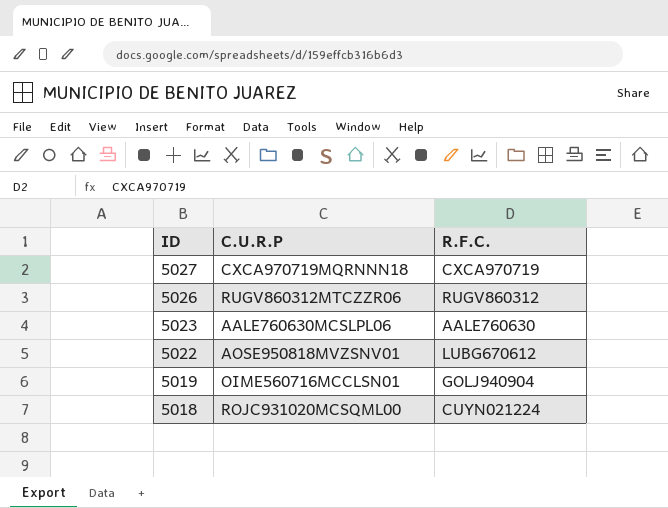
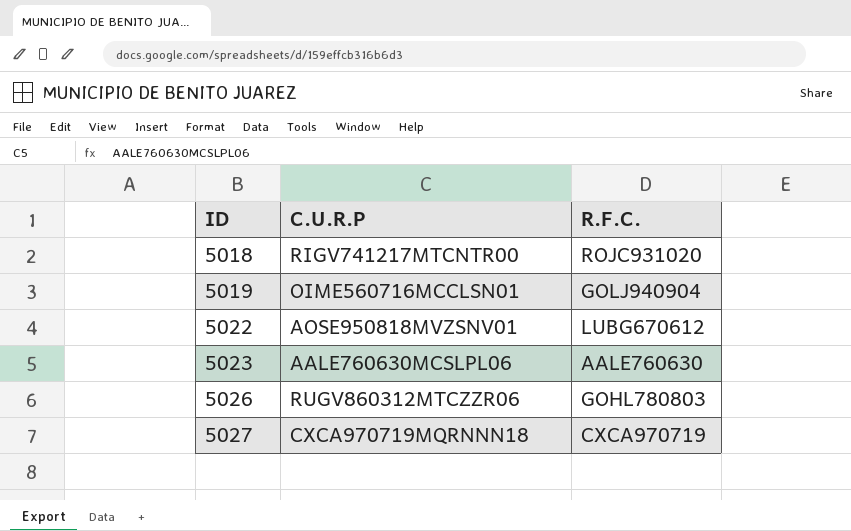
row order: ID descending -> ID ascending
5018 | C.U.R.P: ROJC931020MCSQML00 -> RIGV741217MTCNTR00
5018 | R.F.C.: CUYN021224 -> ROJC931020
5026 | R.F.C.: RUGV860312 -> GOHL780803

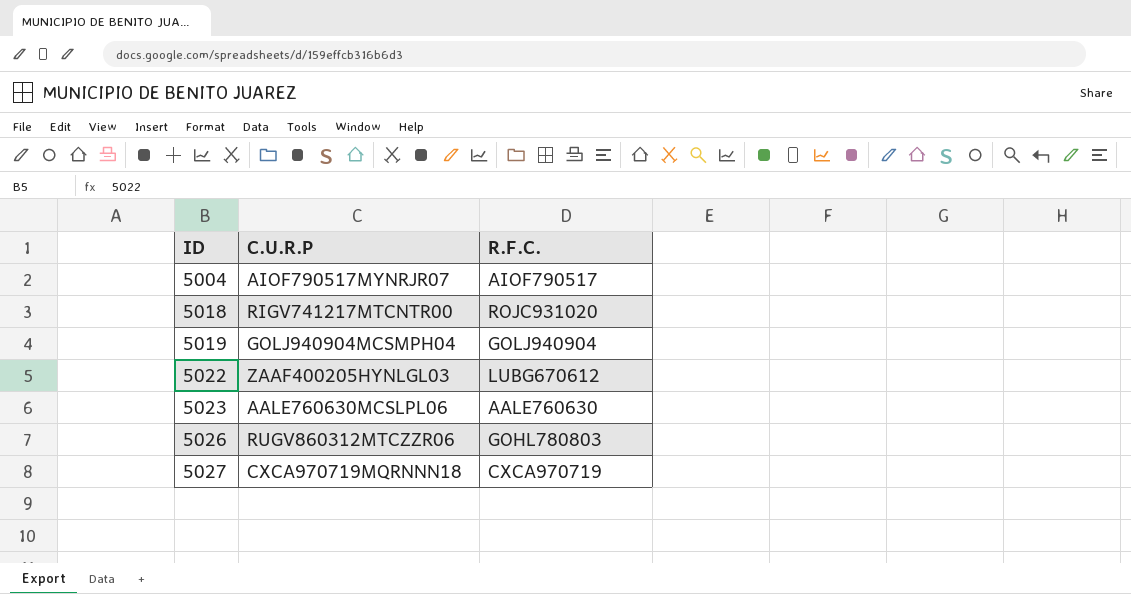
row 5004: none -> AIOF790517MYNRJR07 | AIOF790517
5019 | C.U.R.P: OIME560716MCCLSN01 -> GOLJ940904MCSMPH04
5022 | C.U.R.P: AOSE950818MVZSNV01 -> ZAAF400205HYNLGL03

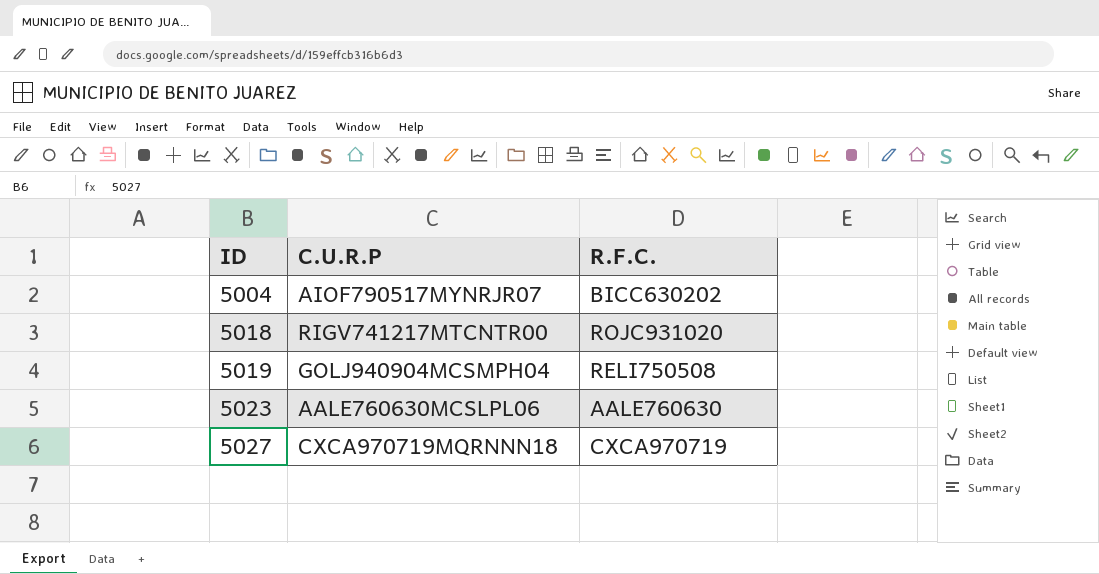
row 5022: ZAAF400205HYNLGL03 | LUBG670612 -> none
row 5026: RUGV860312MTCZZR06 | GOHL780803 -> none
5004 | R.F.C.: AIOF790517 -> BICC630202
5019 | R.F.C.: GOLJ940904 -> RELI750508

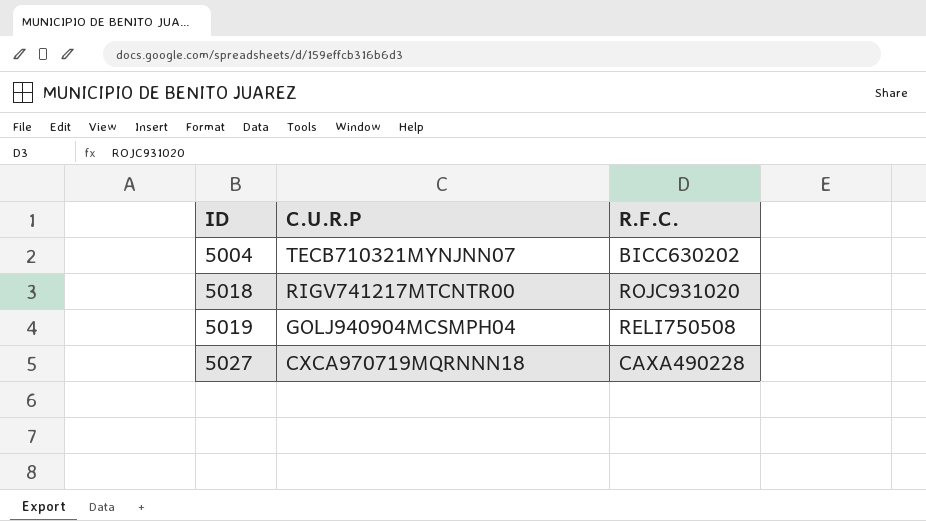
row 5023: AALE760630MCSLPL06 | AALE760630 -> none
5004 | C.U.R.P: AIOF790517MYNRJR07 -> TECB710321MYNJNN07
5027 | R.F.C.: CXCA970719 -> CAXA490228

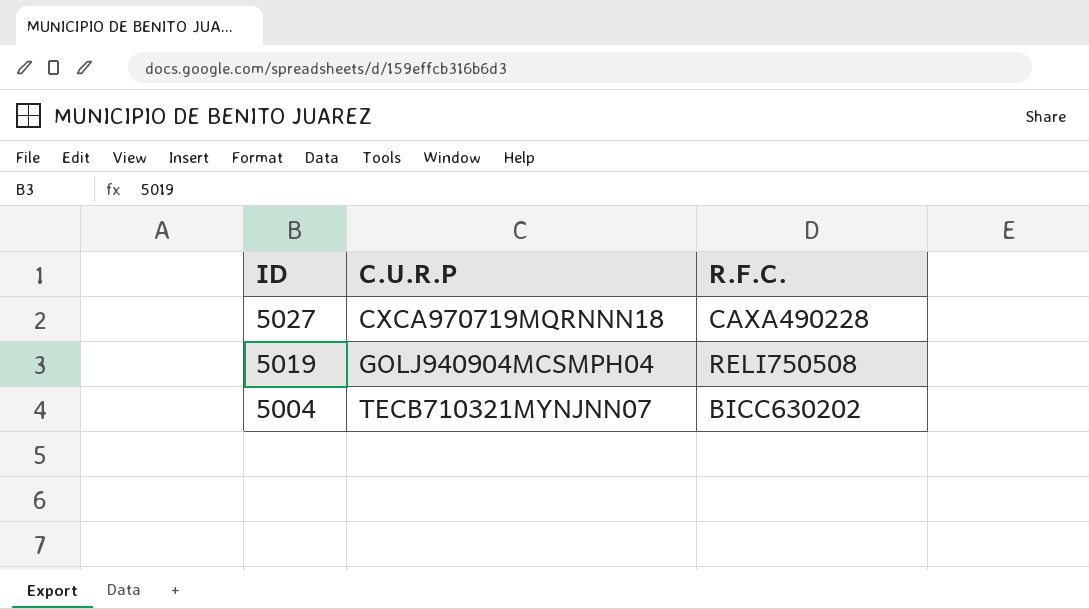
row order: ID ascending -> ID descending
row 5018: RIGV741217MTCNTR00 | ROJC931020 -> none

